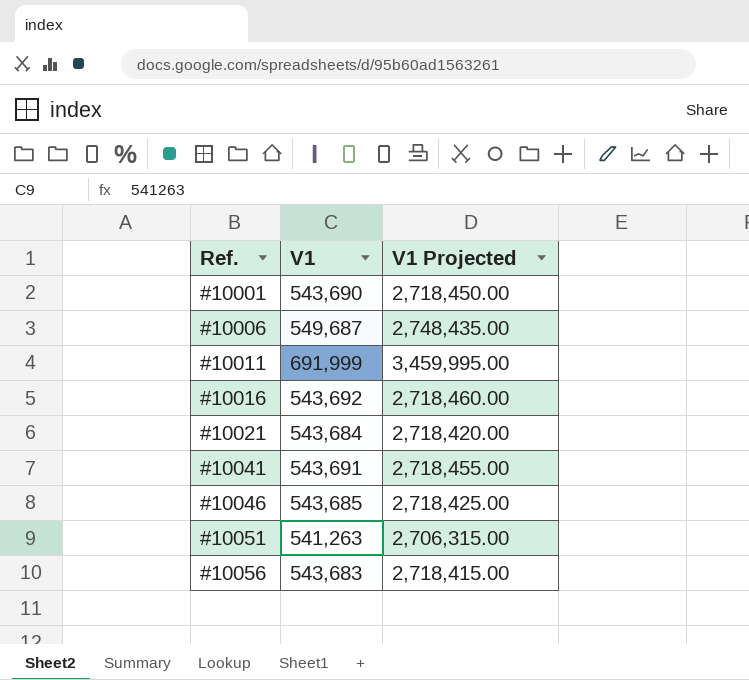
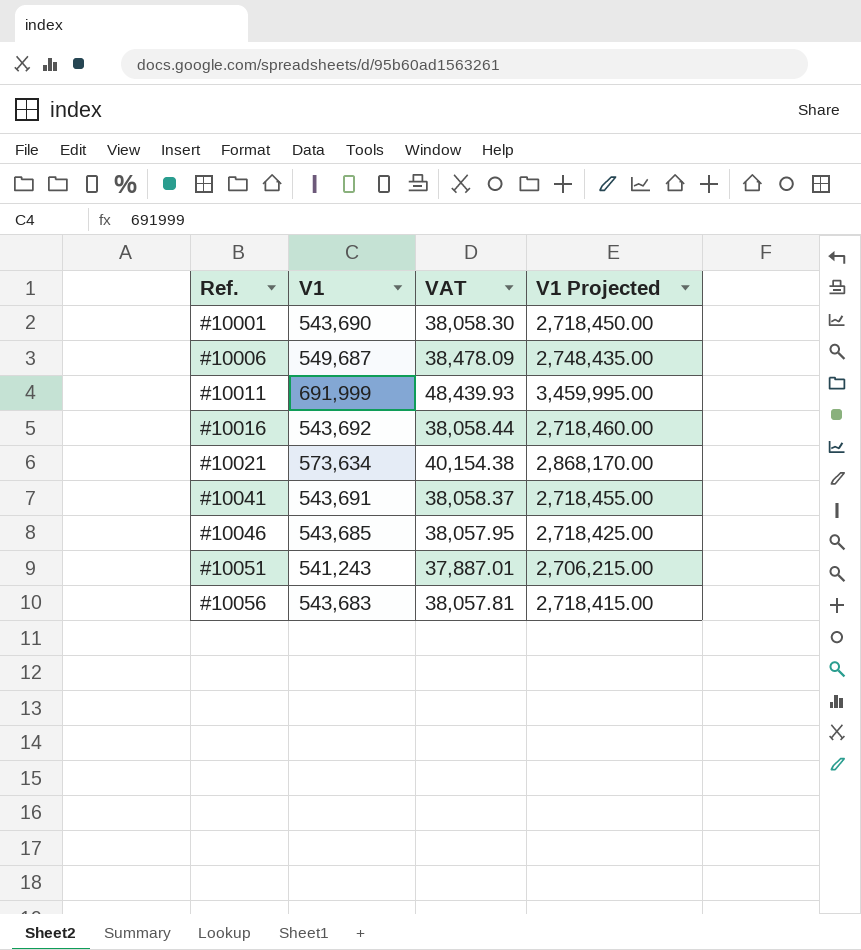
column VAT | formula: none -> [V1] * 0.07
#10021 | V1: 543,684 -> 573,634
#10021 | V1 Projected: 2,718,420.00 -> 2,868,170.00
#10051 | V1: 541,263 -> 541,243
#10051 | V1 Projected: 2,706,315.00 -> 2,706,215.00

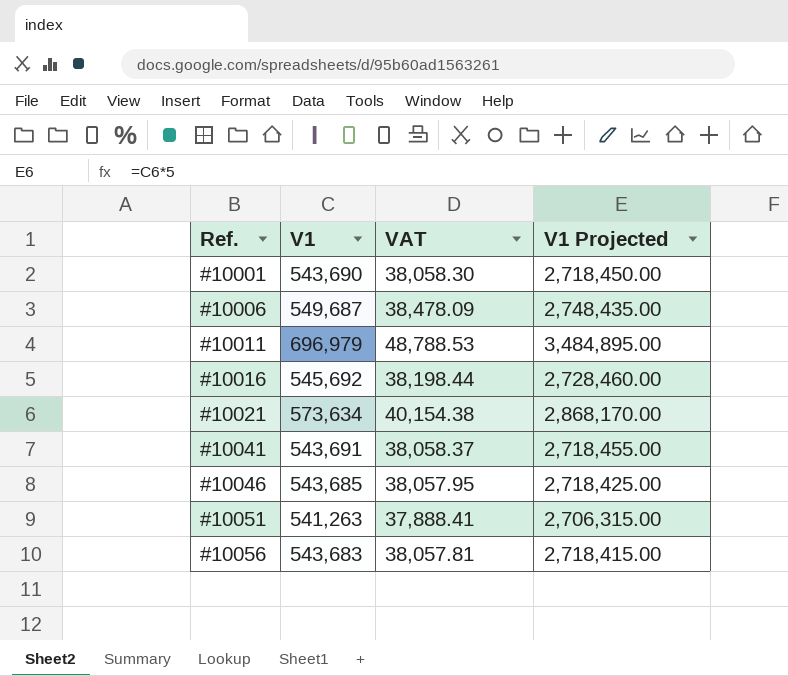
#10011 | V1: 691,999 -> 696,979
#10011 | VAT: 48,439.93 -> 48,788.53
#10011 | V1 Projected: 3,459,995.00 -> 3,484,895.00
#10016 | V1: 543,692 -> 545,692
#10016 | VAT: 38,058.44 -> 38,198.44
#10016 | V1 Projected: 2,718,460.00 -> 2,728,460.00
#10051 | V1: 541,243 -> 541,263
#10051 | VAT: 37,887.01 -> 37,888.41
#10051 | V1 Projected: 2,706,215.00 -> 2,706,315.00

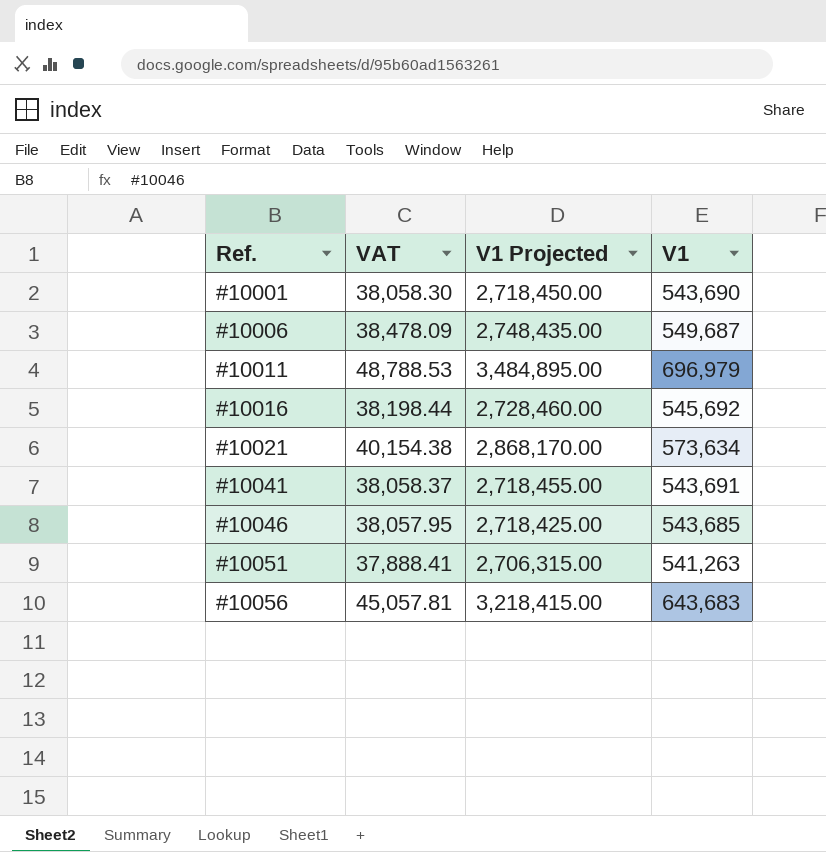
column V1 | position: 2 -> 4
#10056 | VAT: 38,057.81 -> 45,057.81
#10056 | V1 Projected: 2,718,415.00 -> 3,218,415.00
#10056 | V1: 543,683 -> 643,683

